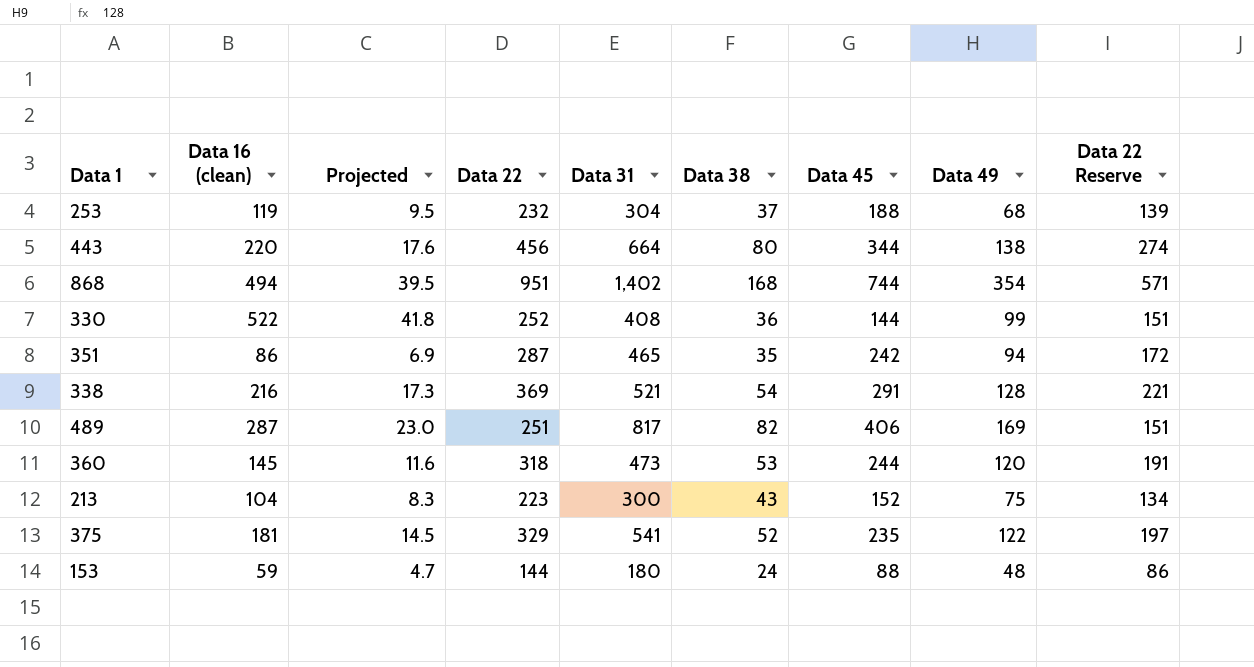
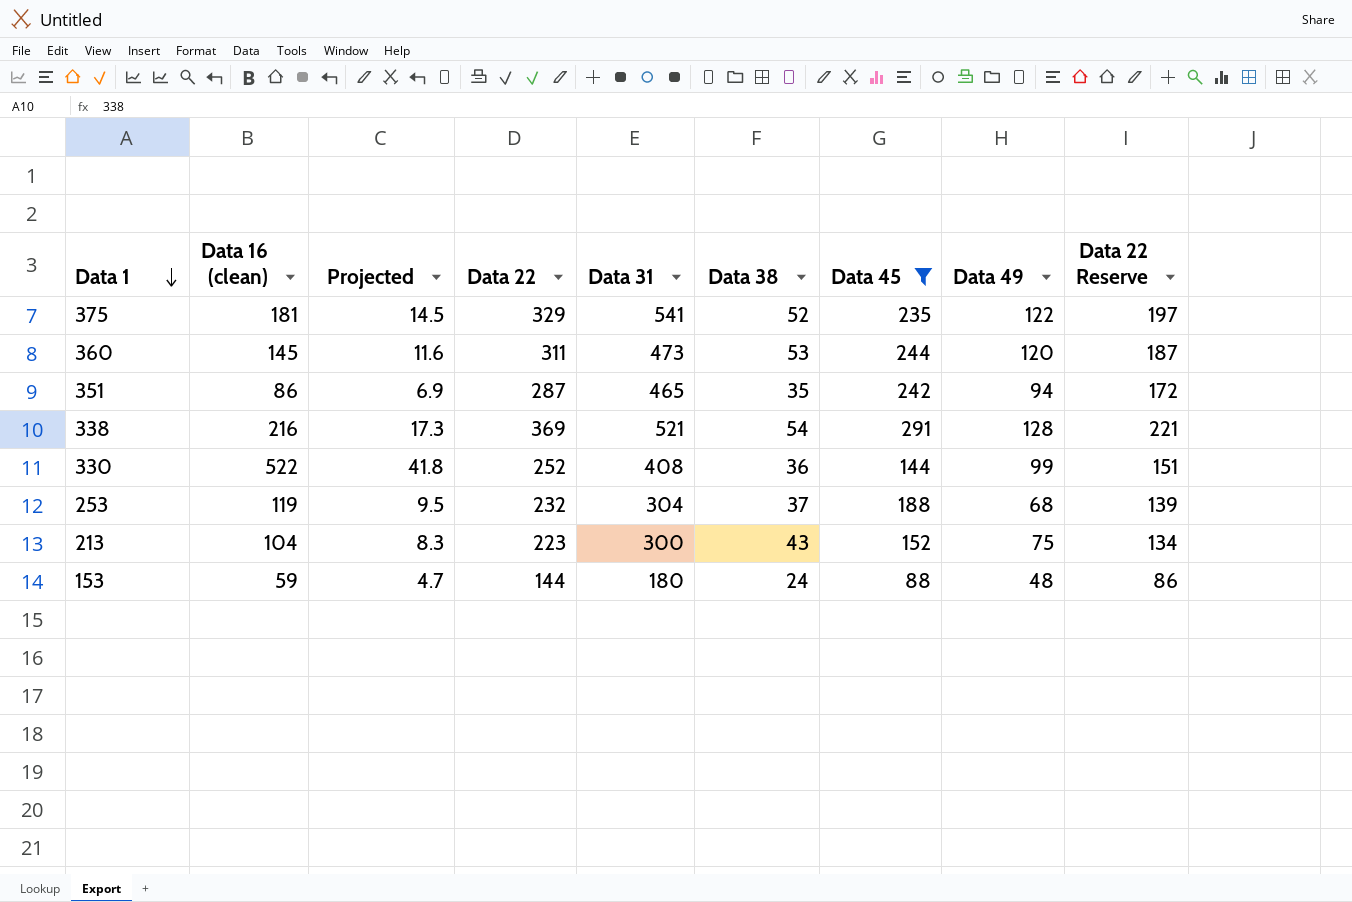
filter: none -> Data 45 <= 291
row order: none -> Data 1 descending
360 | Data 22: 318 -> 311
360 | Data 22 Reserve: 191 -> 187

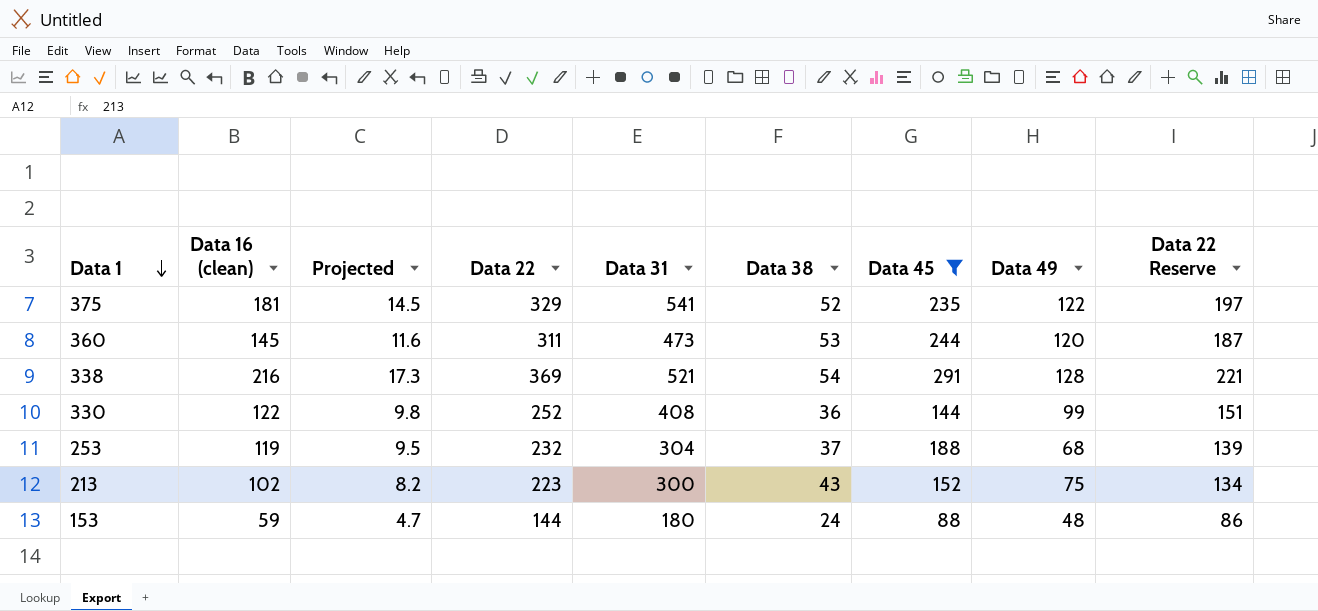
row 351: 86 | 6.9 | 287 | 465 | 35 | 242 | 94 | 172 -> none
330 | Data 16 (clean): 522 -> 122
330 | Projected: 41.8 -> 9.8
213 | Data 16 (clean): 104 -> 102
213 | Projected: 8.3 -> 8.2

